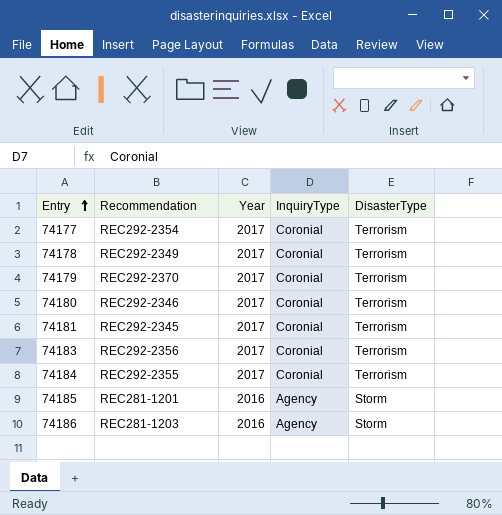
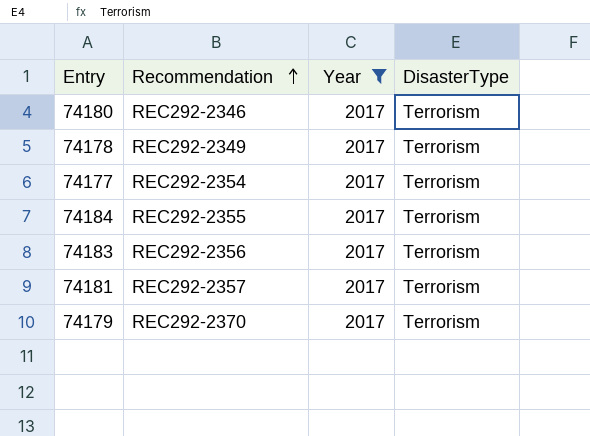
filter: none -> Year = 2017
row order: Entry ascending -> Recommendation ascending
column InquiryType | position: 4 -> none
74181 | Recommendation: REC292-2345 -> REC292-2357

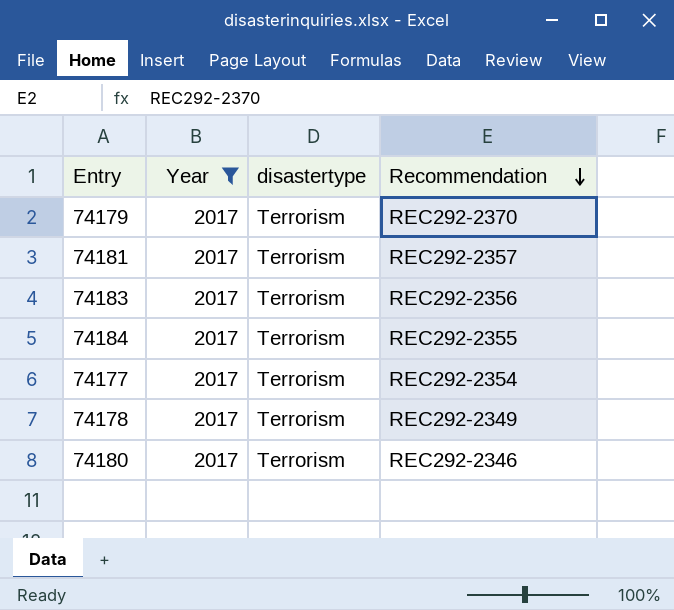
row order: Recommendation ascending -> Recommendation descending
column name: DisasterType -> disastertype
column Recommendation | position: 2 -> 4

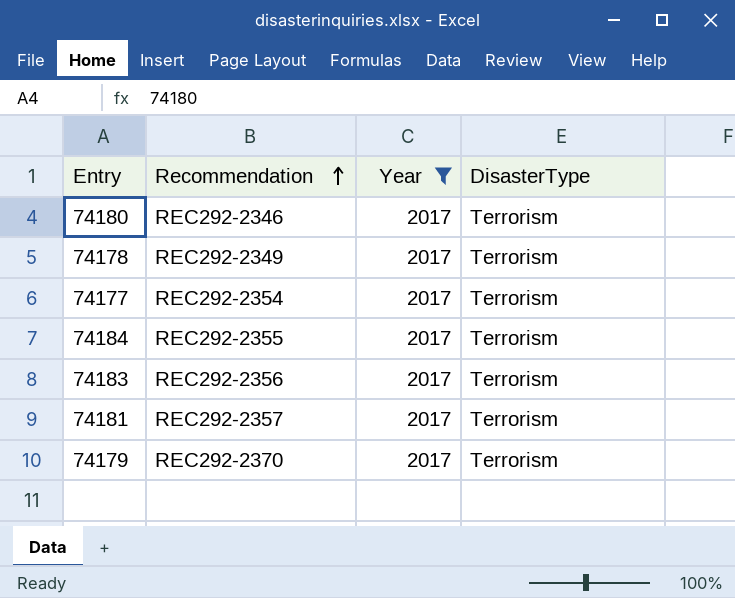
row order: Recommendation descending -> Recommendation ascending
column Recommendation | position: 4 -> 2
column name: disastertype -> DisasterType

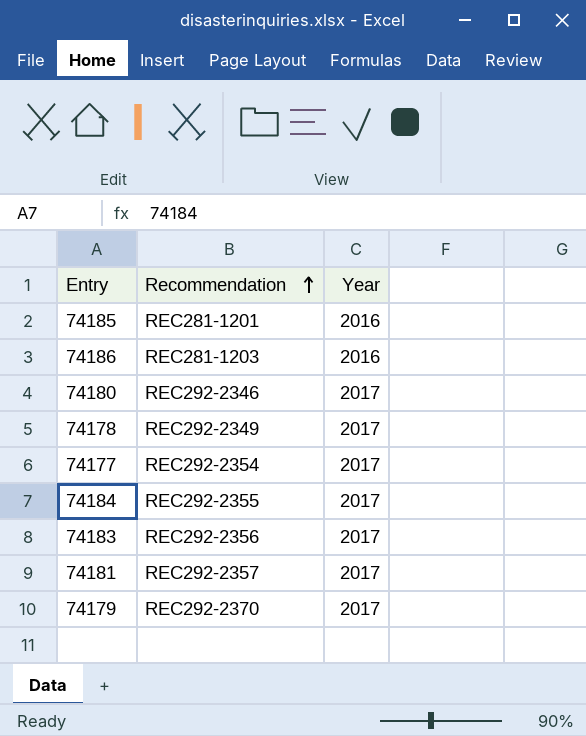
filter: Year = 2017 -> none
column DisasterType | position: 4 -> none

